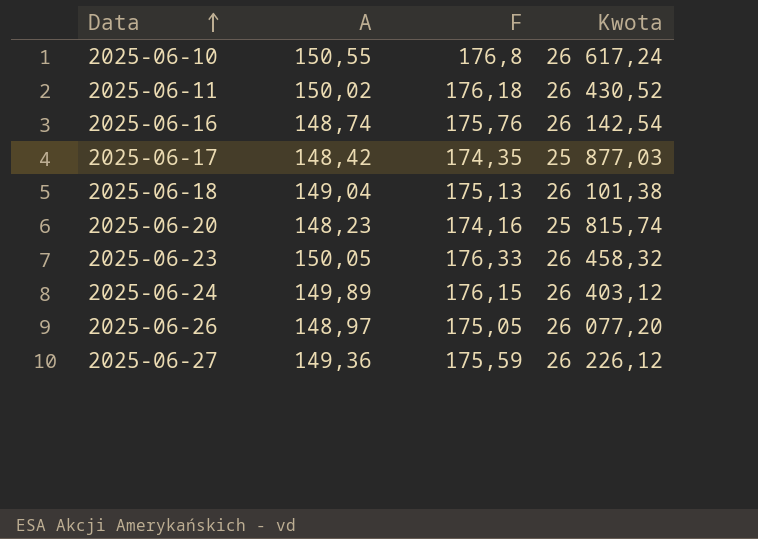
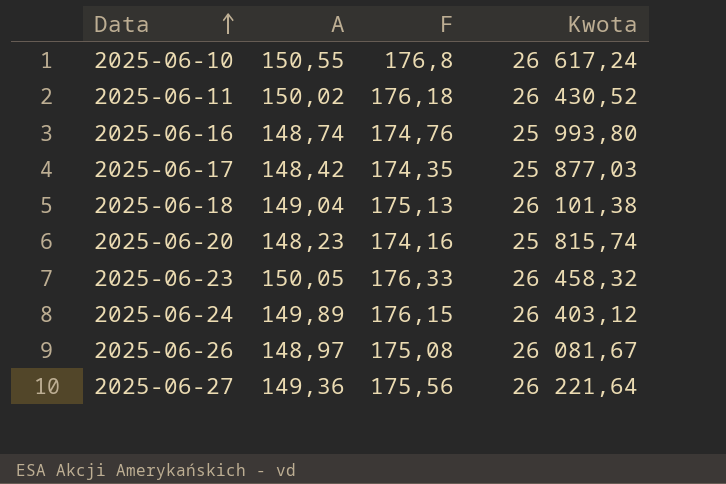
2025-06-16 | F: 175,76 -> 174,76
2025-06-16 | Kwota: 26 142,54 -> 25 993,80
2025-06-26 | F: 175,05 -> 175,08
2025-06-26 | Kwota: 26 077,20 -> 26 081,67
2025-06-27 | F: 175,59 -> 175,56
2025-06-27 | Kwota: 26 226,12 -> 26 221,64

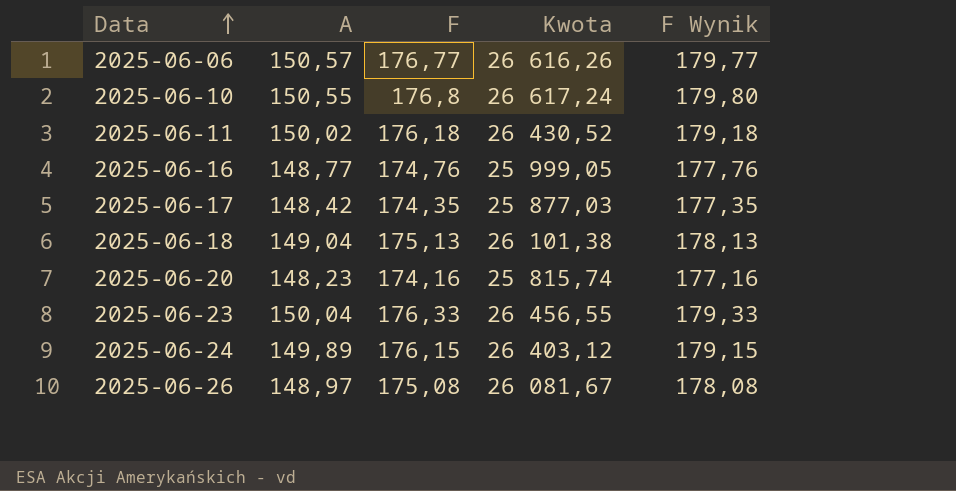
column F Wynik | formula: none -> [F] + 3
row 2025-06-27: 149,36 | 175,56 | 26 221,64 -> none
row 2025-06-06: none -> 150,57 | 176,77 | 26 616,26 | 179,77
2025-06-16 | A: 148,74 -> 148,77
2025-06-16 | Kwota: 25 993,80 -> 25 999,05
2025-06-23 | A: 150,05 -> 150,04
2025-06-23 | Kwota: 26 458,32 -> 26 456,55

